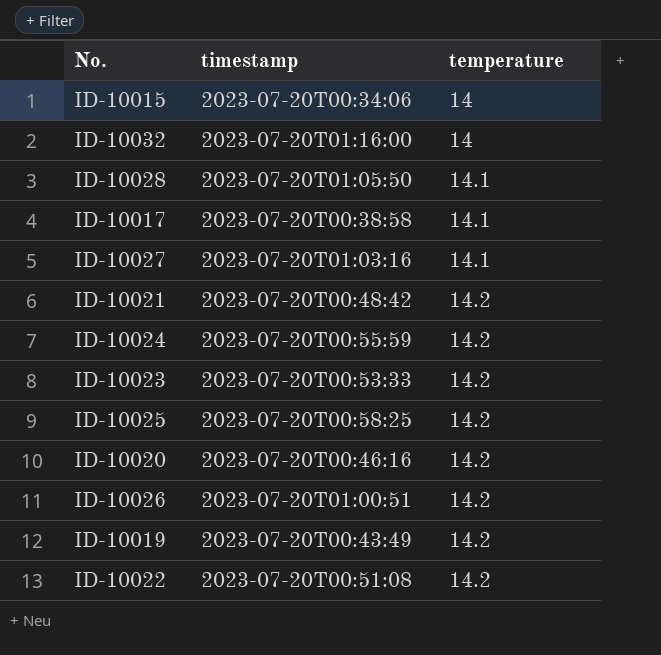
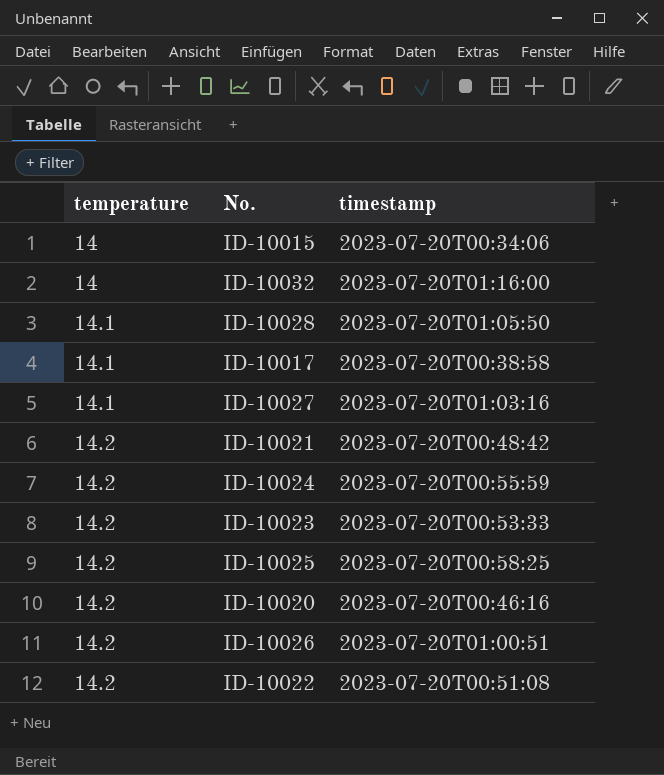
column temperature | position: 3 -> 1
row ID-10019: 2023-07-20T00:43:49 | 14.2 -> none

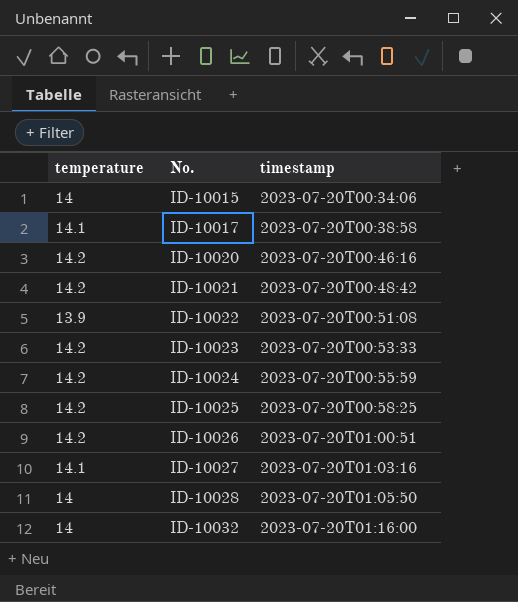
row order: temperature ascending -> No. ascending
ID-10022 | temperature: 14.2 -> 13.9
ID-10028 | temperature: 14.1 -> 14

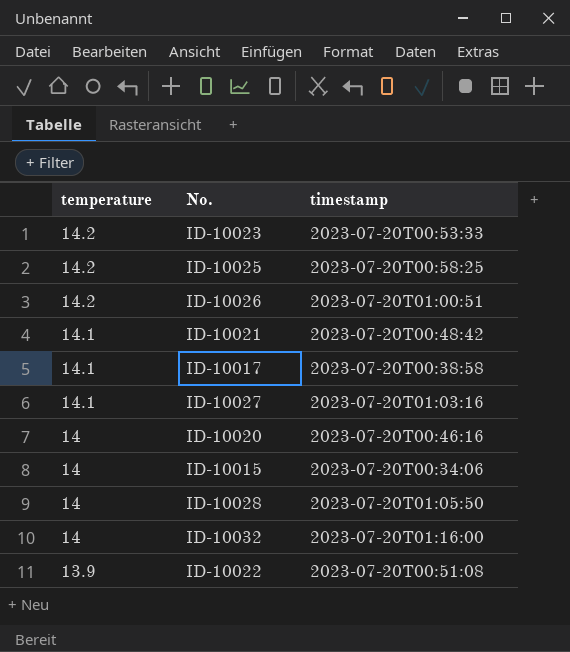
row order: No. ascending -> temperature descending
row ID-10024: 14.2 | 2023-07-20T00:55:59 -> none
ID-10021 | temperature: 14.2 -> 14.1
ID-10020 | temperature: 14.2 -> 14

